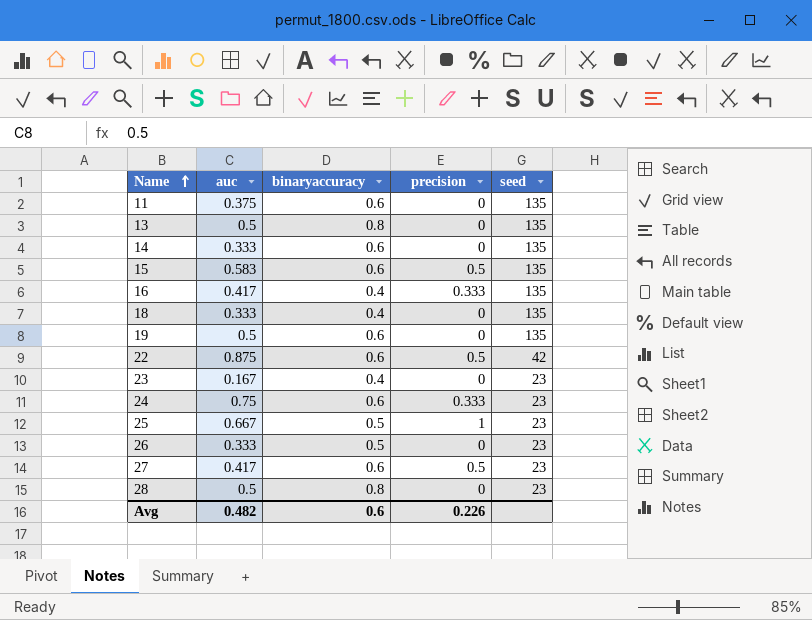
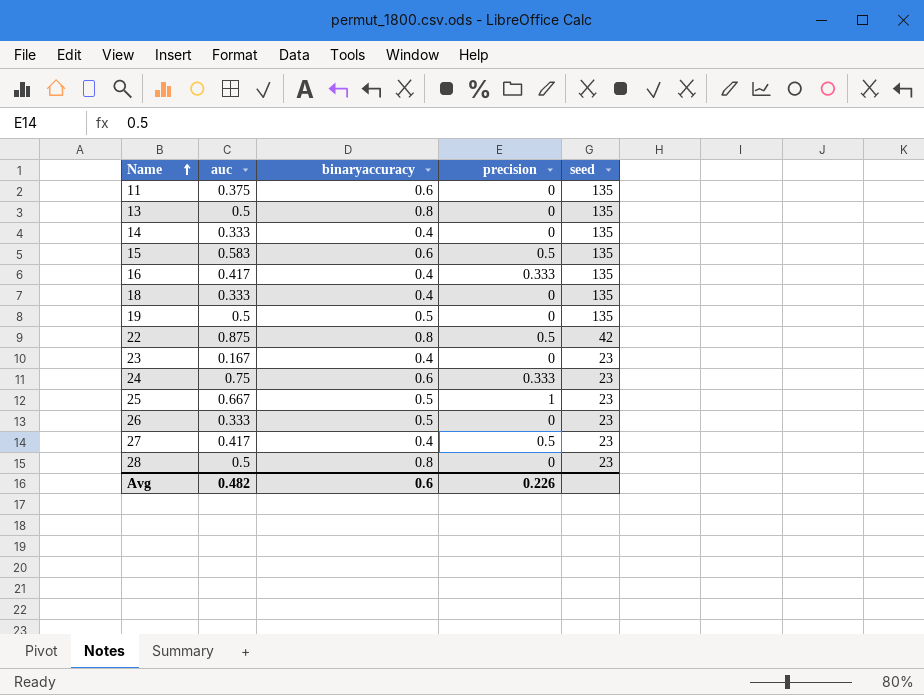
14 | binaryaccuracy: 0.6 -> 0.4
19 | binaryaccuracy: 0.6 -> 0.5
22 | binaryaccuracy: 0.6 -> 0.8
27 | binaryaccuracy: 0.6 -> 0.4

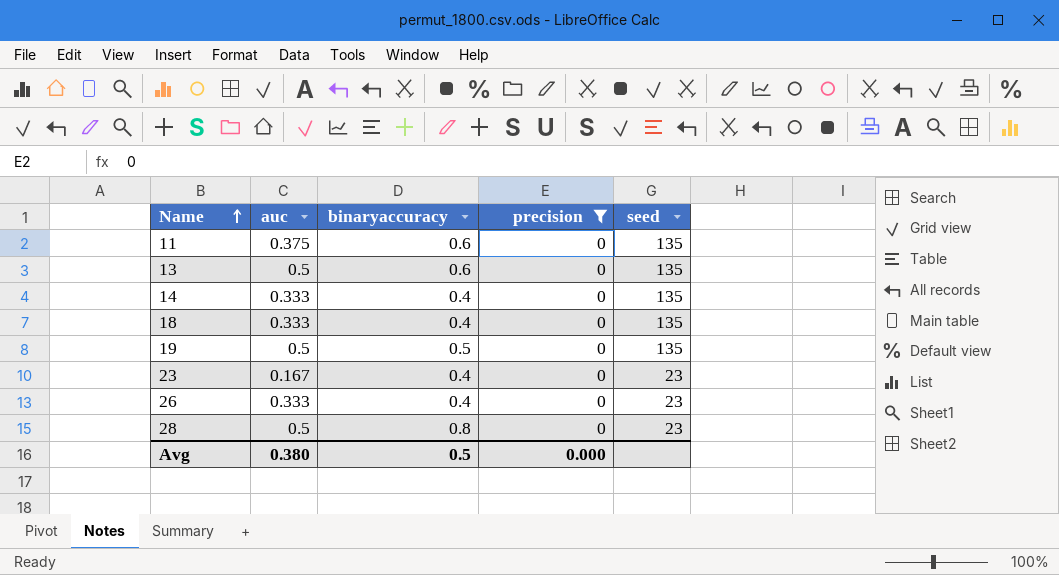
filter: none -> precision = 0
13 | binaryaccuracy: 0.8 -> 0.6
26 | binaryaccuracy: 0.5 -> 0.4
Avg | auc: 0.482 -> 0.380
Avg | binaryaccuracy: 0.6 -> 0.5
Avg | precision: 0.226 -> 0.000

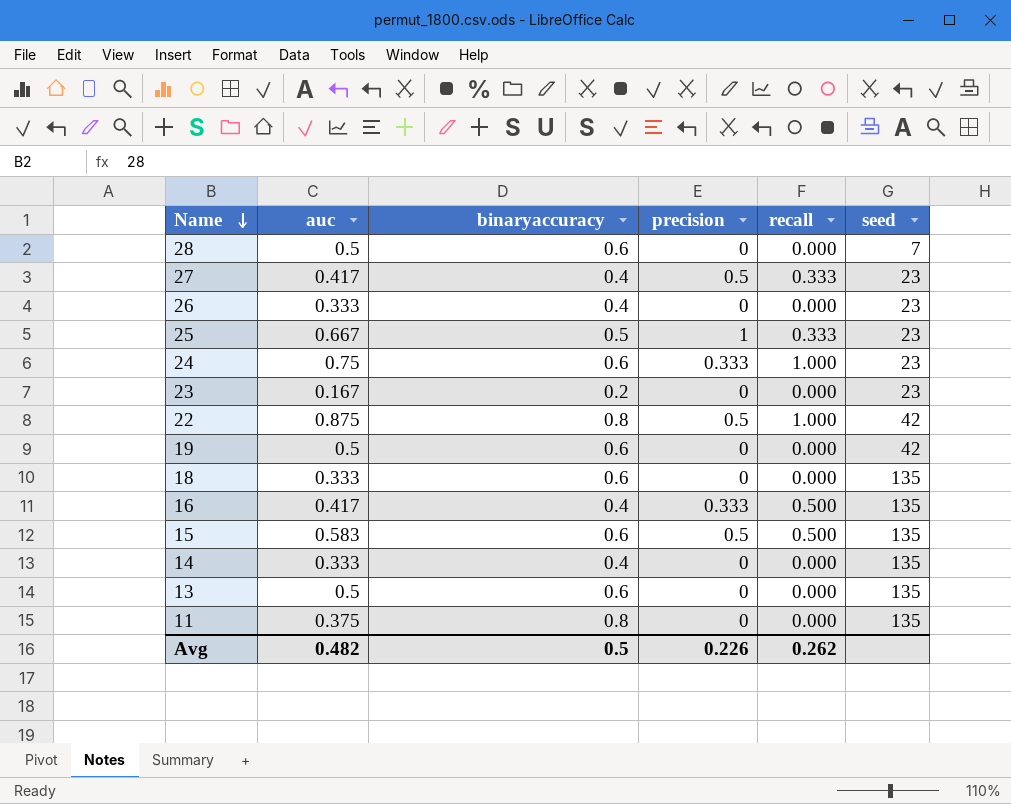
filter: precision = 0 -> none
row order: Name ascending -> Name descending
column recall | position: none -> 5
28 | binaryaccuracy: 0.8 -> 0.6
28 | seed: 23 -> 7
23 | binaryaccuracy: 0.4 -> 0.2
19 | binaryaccuracy: 0.5 -> 0.6
19 | seed: 135 -> 42
18 | binaryaccuracy: 0.4 -> 0.6
11 | binaryaccuracy: 0.6 -> 0.8
Avg | auc: 0.380 -> 0.482
Avg | precision: 0.000 -> 0.226

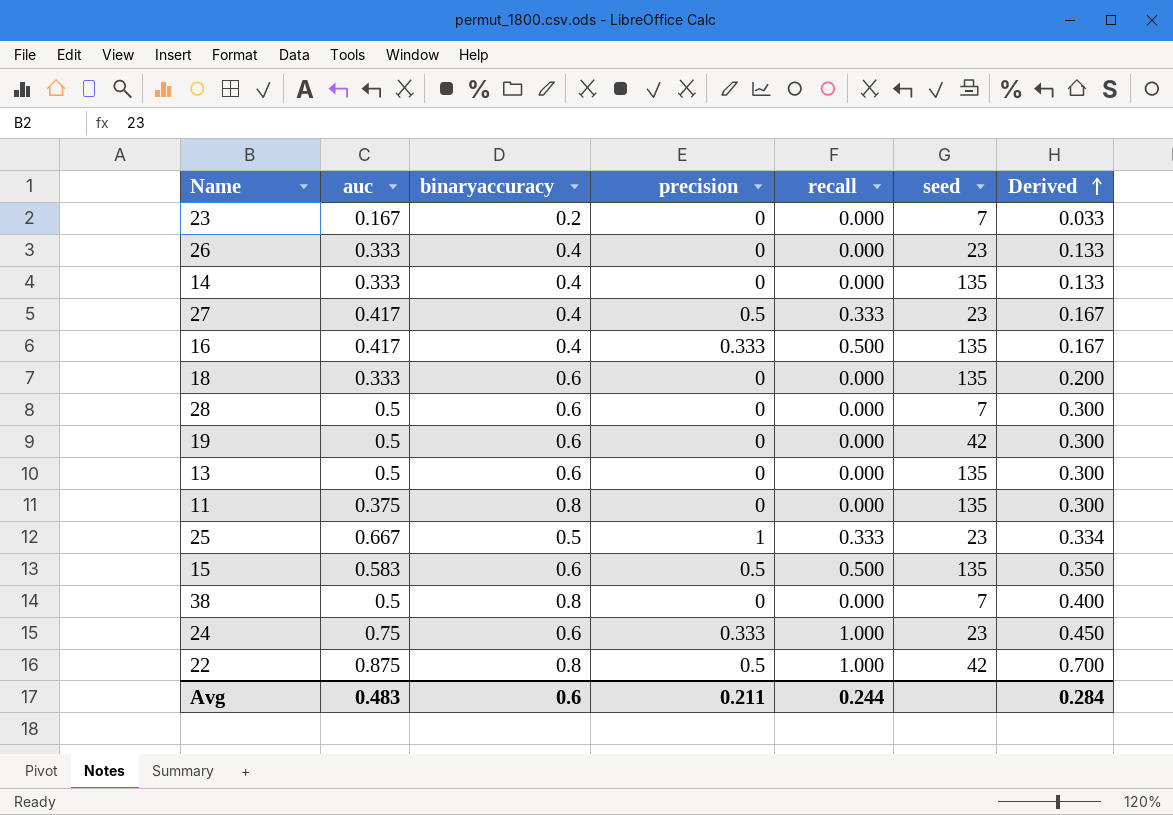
row order: Name descending -> Derived ascending
column Derived | formula: none -> [auc] * [binaryaccuracy]
23 | seed: 23 -> 7
row 38: none -> 0.5 | 0.8 | 0 | 0.000 | 7 | 0.400
Avg | auc: 0.482 -> 0.483
Avg | binaryaccuracy: 0.5 -> 0.6
Avg | precision: 0.226 -> 0.211
Avg | recall: 0.262 -> 0.244

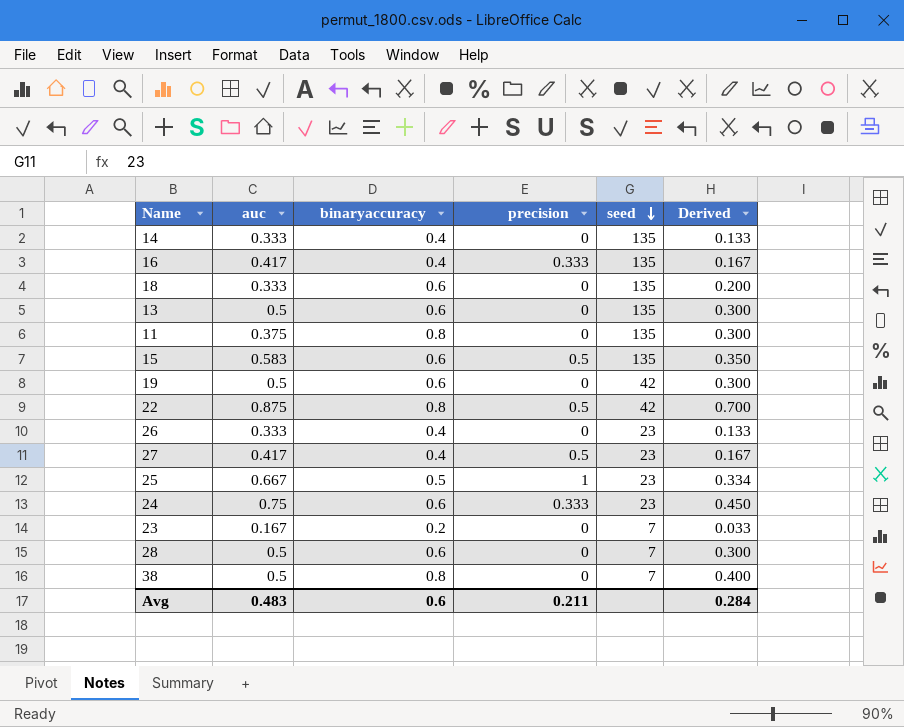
row order: Derived ascending -> seed descending
column recall | position: 5 -> none

